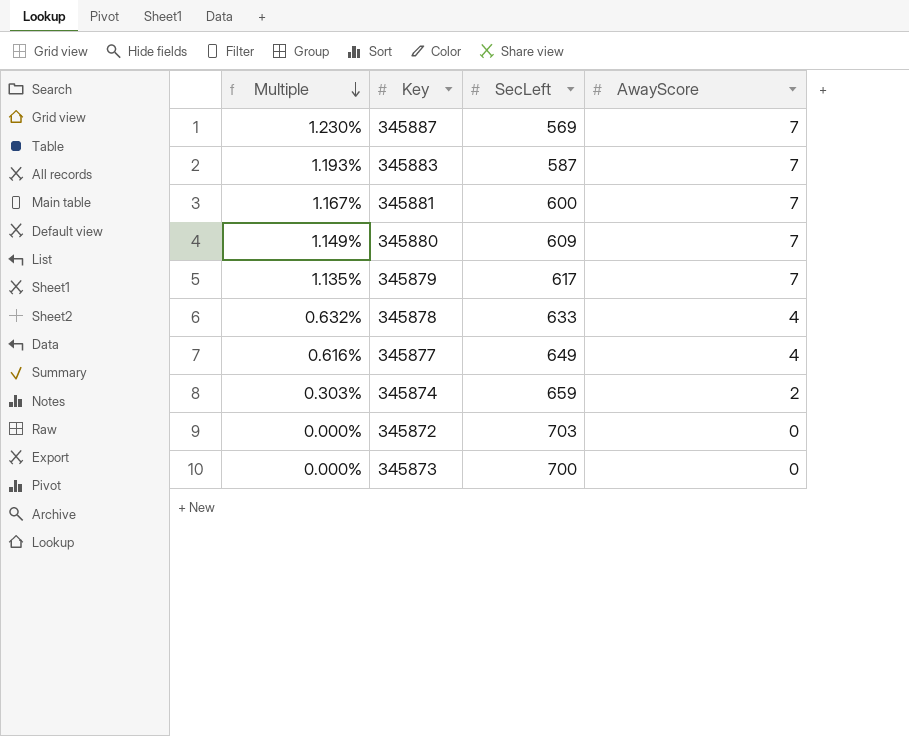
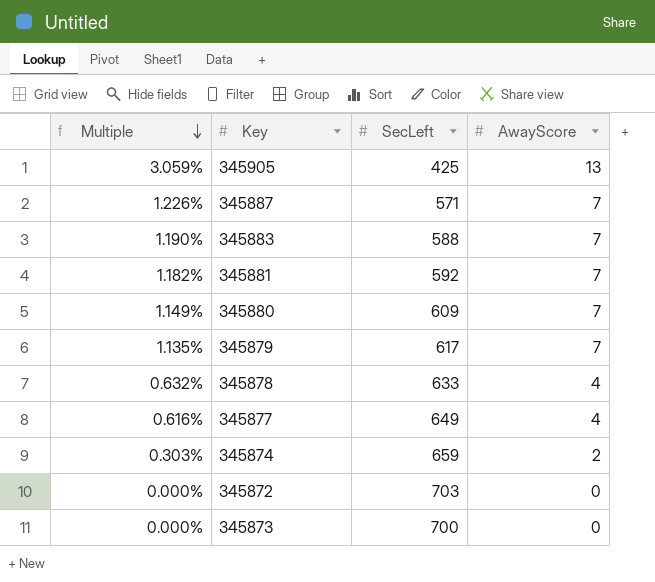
row 345905: none -> 3.059% | 425 | 13
345887 | Multiple: 1.230% -> 1.226%
345887 | SecLeft: 569 -> 571
345883 | Multiple: 1.193% -> 1.190%
345883 | SecLeft: 587 -> 588
345881 | Multiple: 1.167% -> 1.182%
345881 | SecLeft: 600 -> 592

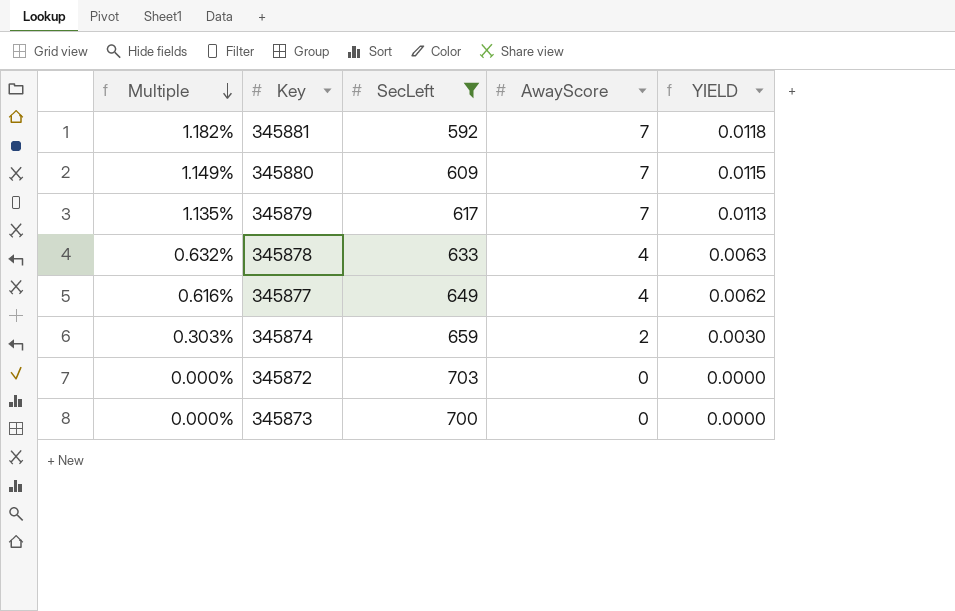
filter: none -> SecLeft >= 592
column YIELD | formula: none -> [AwayScore] / [SecLeft]

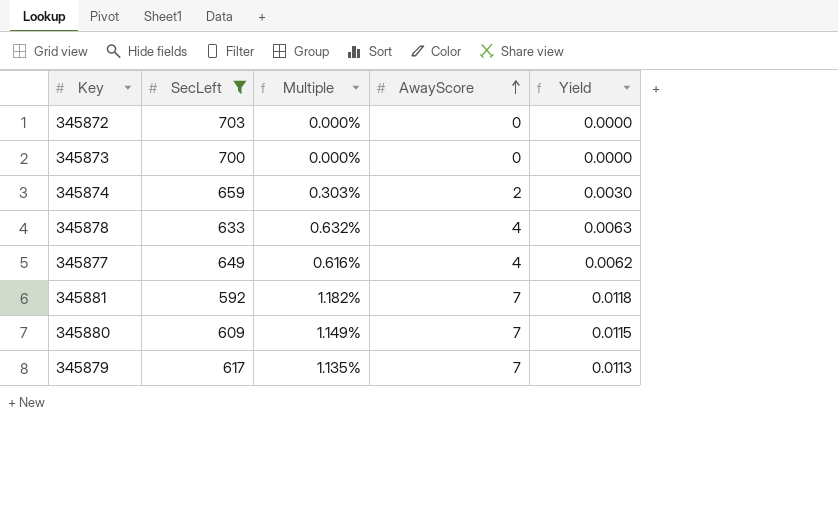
row order: Multiple descending -> AwayScore ascending
column Multiple | position: 1 -> 3
column name: YIELD -> Yield

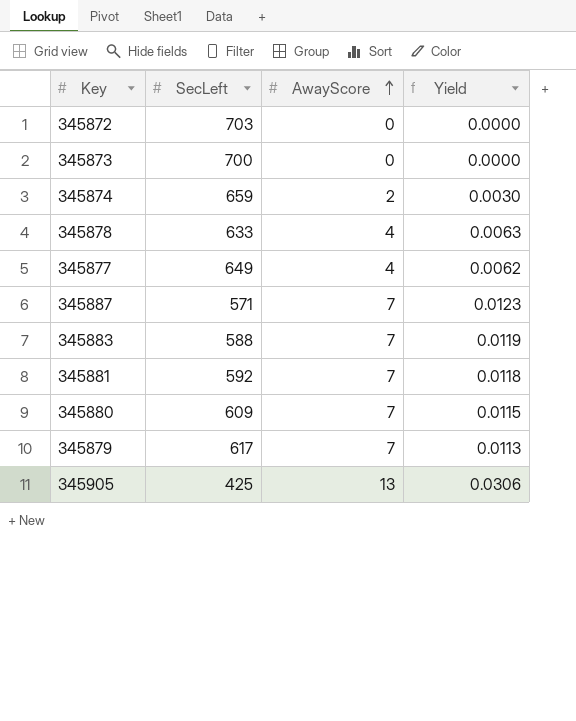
filter: SecLeft >= 592 -> none
column Multiple | formula: [AwayScore] / [SecLeft] -> none

